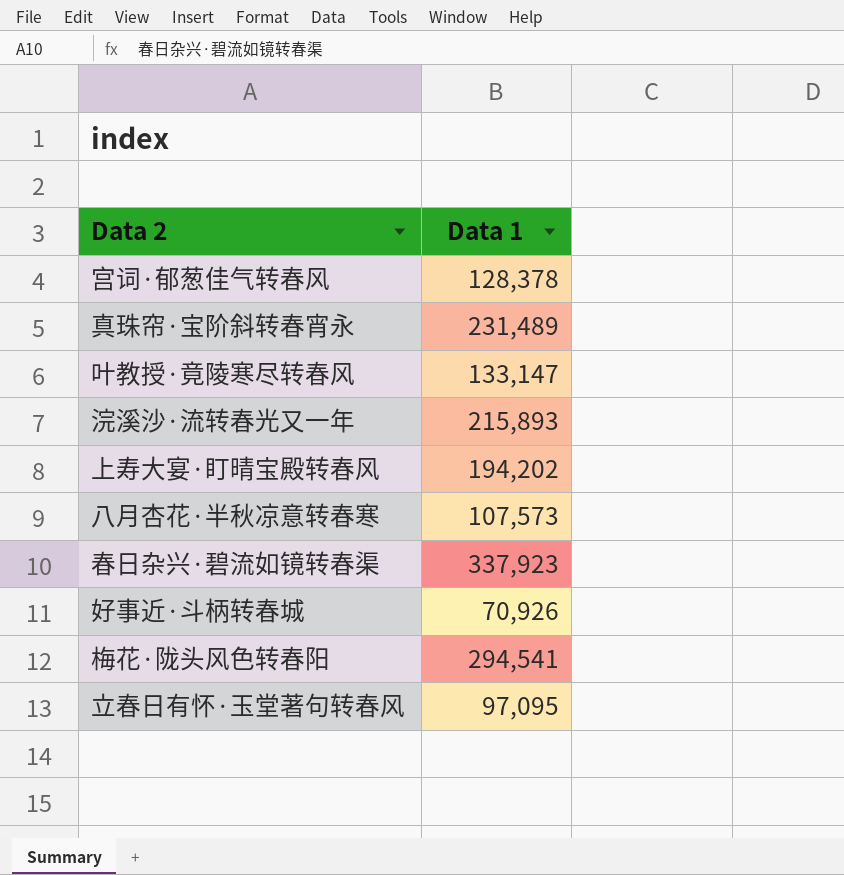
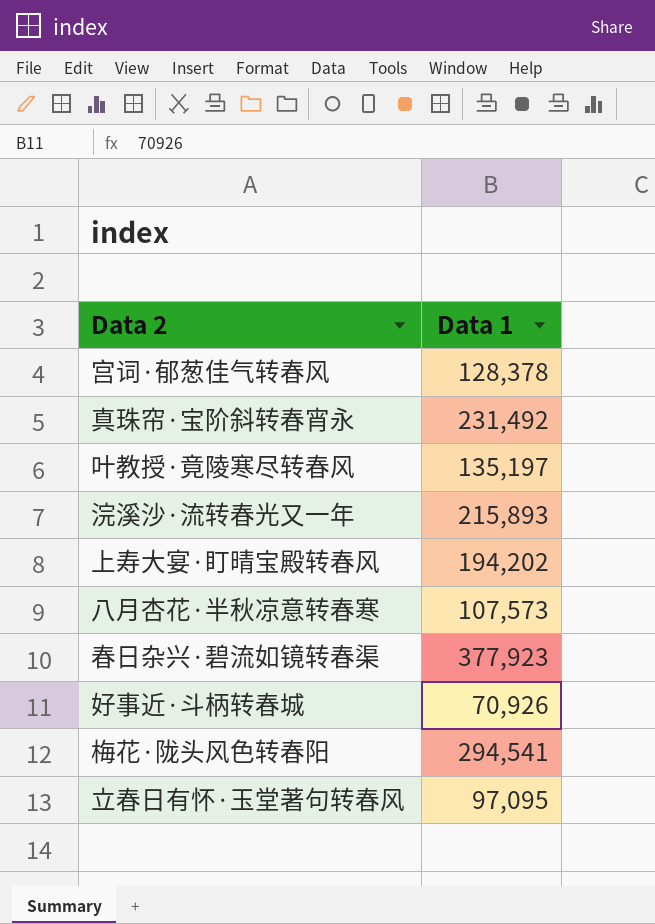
真珠帘·宝阶斜转春宵永 | Data 1: 231,489 -> 231,492
叶教授·竟陵寒尽转春风 | Data 1: 133,147 -> 135,197
春日杂兴·碧流如镜转春渠 | Data 1: 337,923 -> 377,923

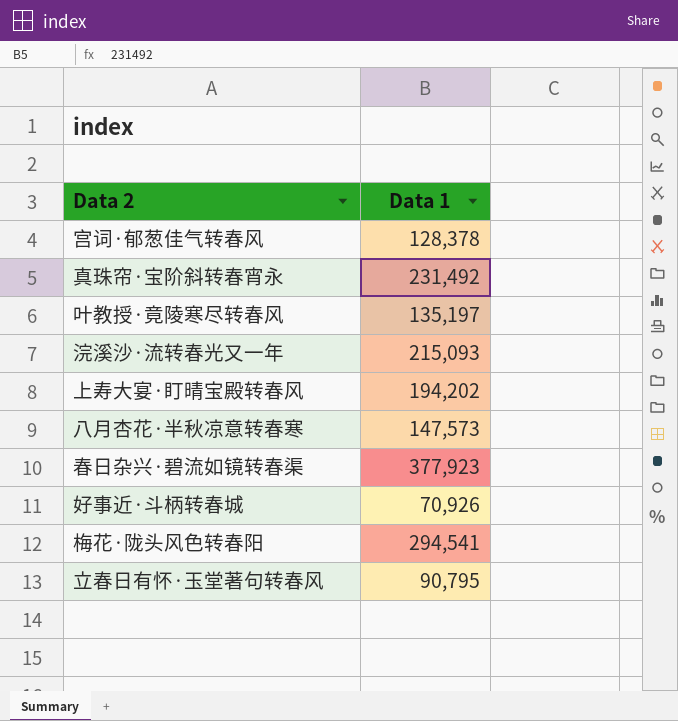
浣溪沙·流转春光又一年 | Data 1: 215,893 -> 215,093
八月杏花·半秋凉意转春寒 | Data 1: 107,573 -> 147,573
立春日有怀·玉堂著句转春风 | Data 1: 97,095 -> 90,795

